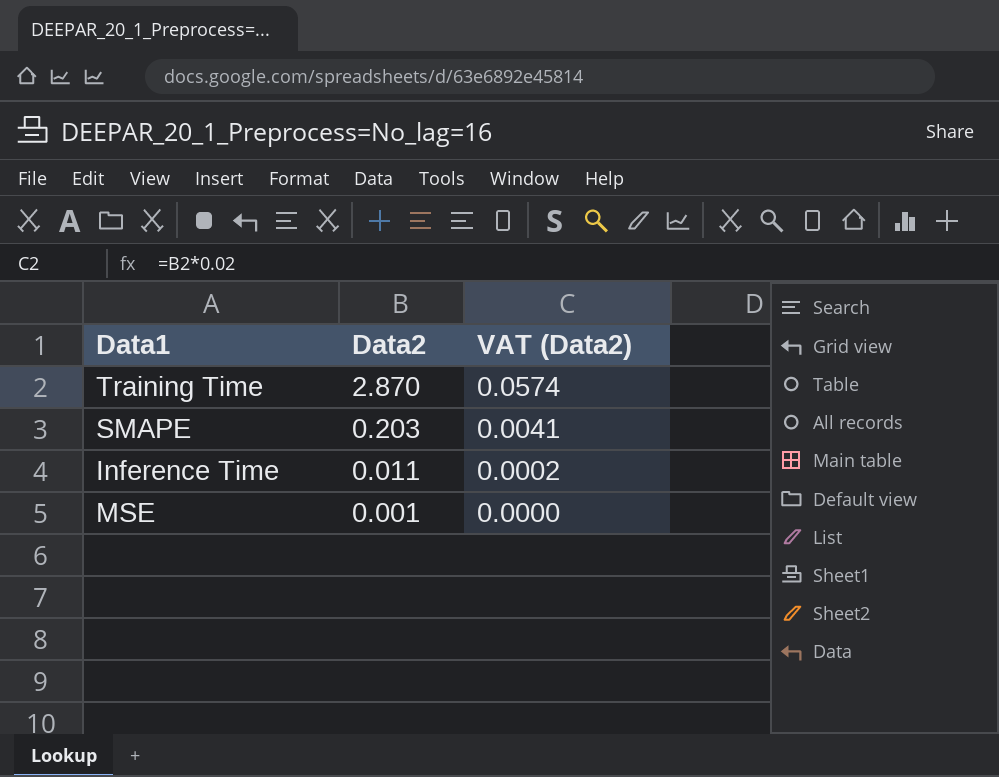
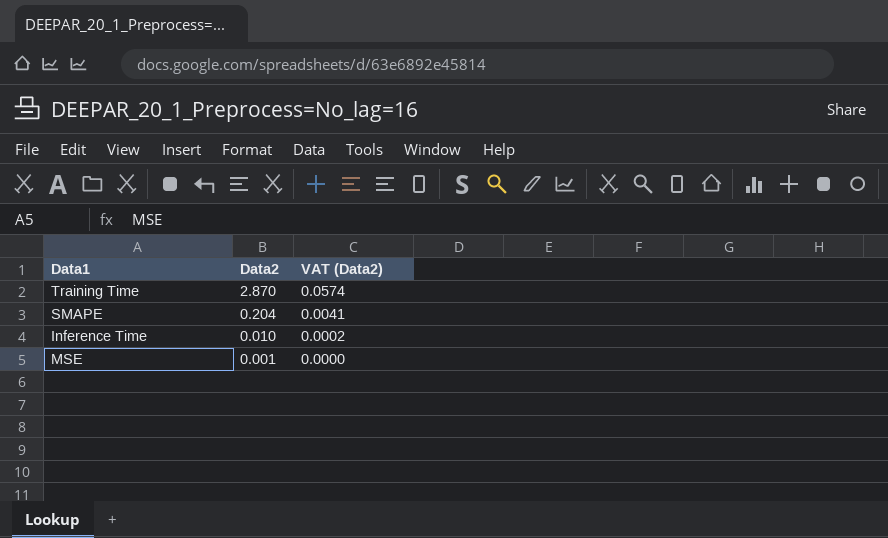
SMAPE | Data2: 0.203 -> 0.204
Inference Time | Data2: 0.011 -> 0.010

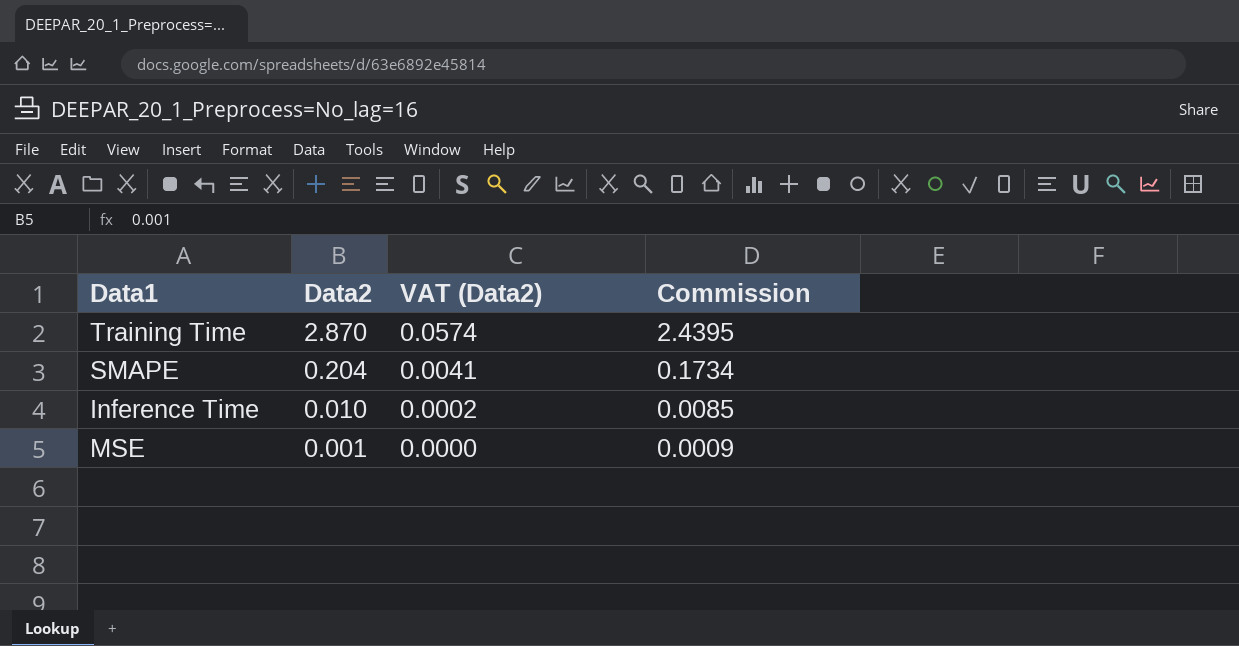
column Commission | formula: none -> [Data2] * 0.85

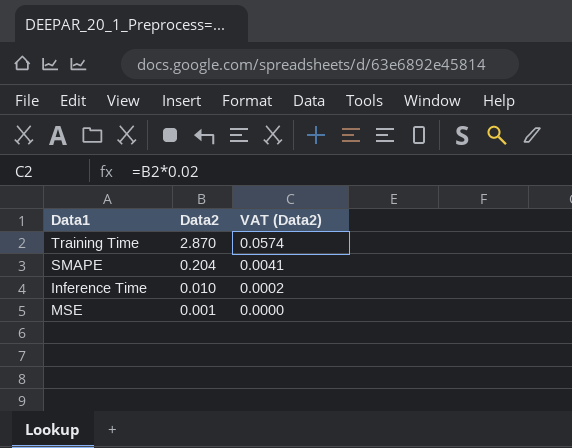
column Commission | formula: [Data2] * 0.85 -> none

